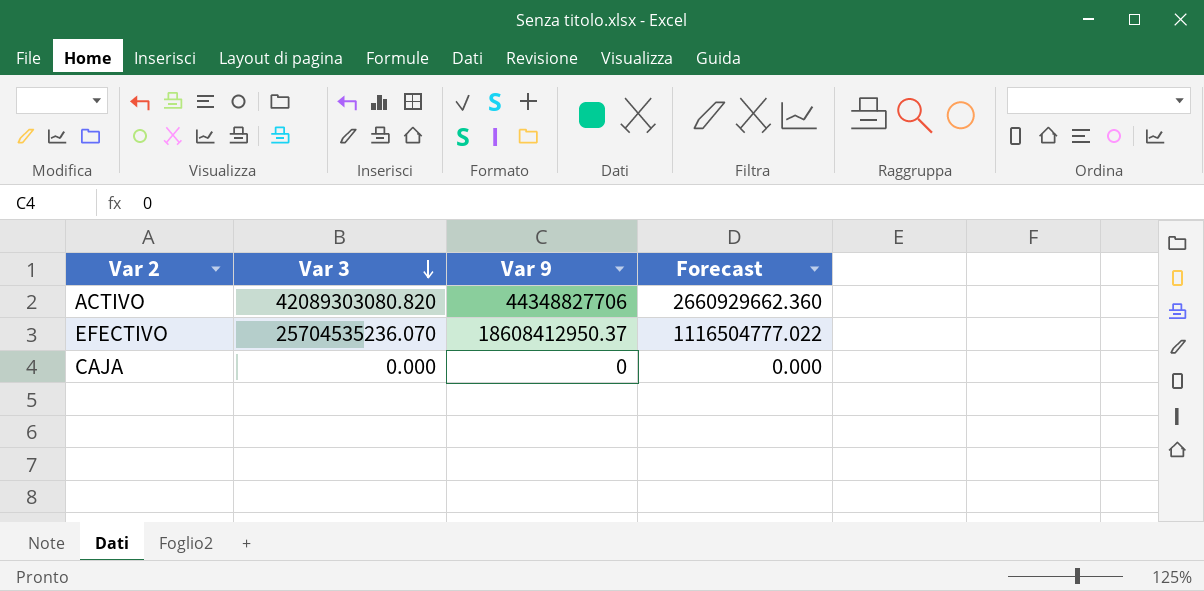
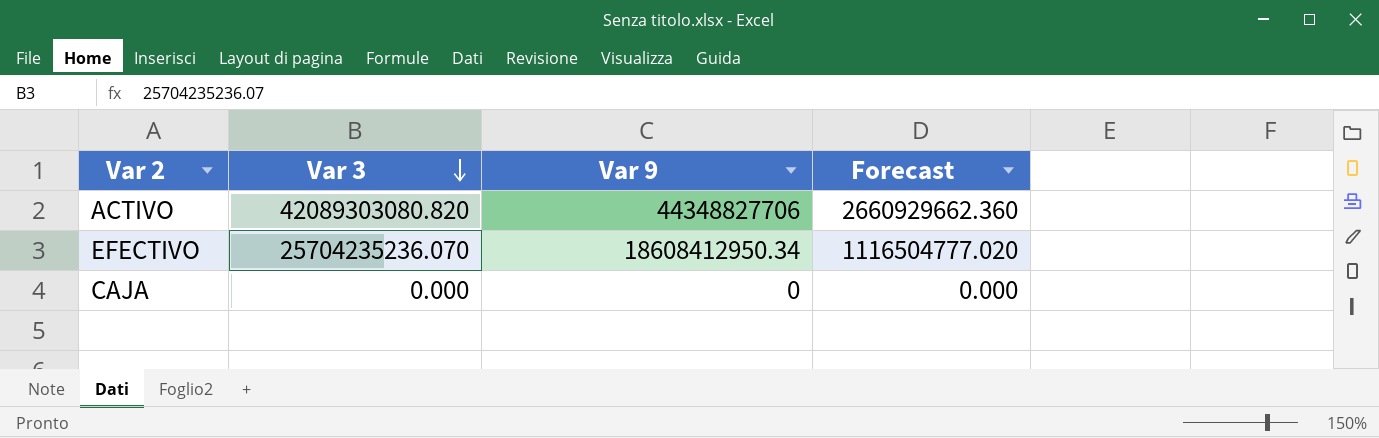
EFECTIVO | Var 3: 25704535236.070 -> 25704235236.070
EFECTIVO | Var 9: 18608412950.37 -> 18608412950.34
EFECTIVO | Forecast: 1116504777.022 -> 1116504777.020

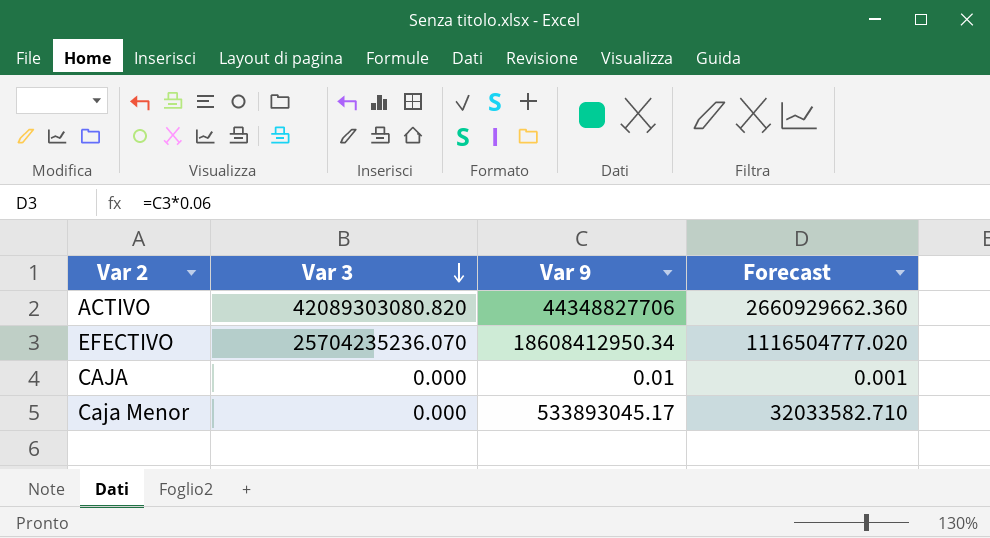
CAJA | Var 9: 0 -> 0.01
CAJA | Forecast: 0.000 -> 0.001
row Caja Menor: none -> 0.000 | 533893045.17 | 32033582.710

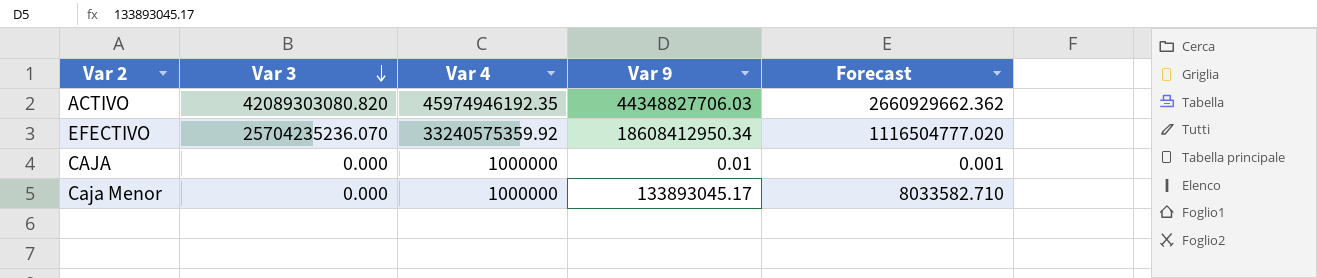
column Var 4 | position: none -> 3
ACTIVO | Var 9: 44348827706 -> 44348827706.03
ACTIVO | Forecast: 2660929662.360 -> 2660929662.362
Caja Menor | Var 9: 533893045.17 -> 133893045.17
Caja Menor | Forecast: 32033582.710 -> 8033582.710

